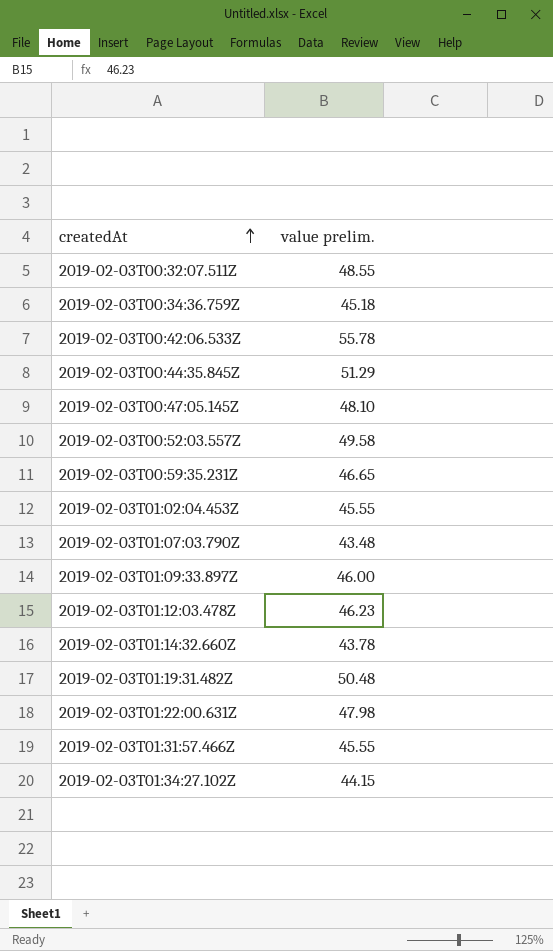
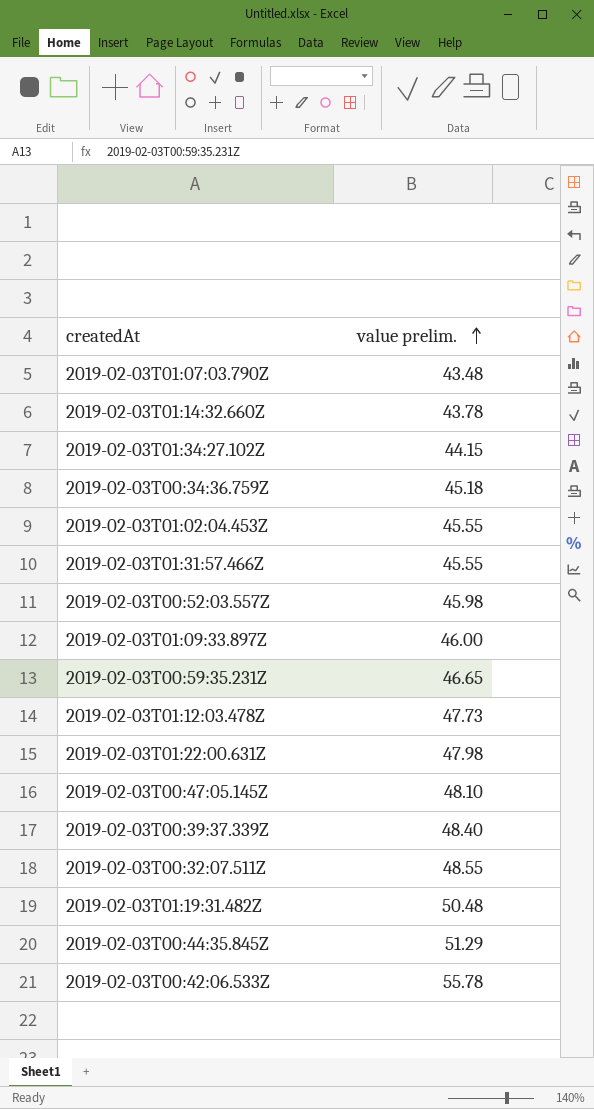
row order: createdAt ascending -> value prelim. ascending
2019-02-03T00:52:03.557Z | value prelim.: 49.58 -> 45.98
2019-02-03T01:12:03.478Z | value prelim.: 46.23 -> 47.73
row 2019-02-03T00:39:37.339Z: none -> 48.40

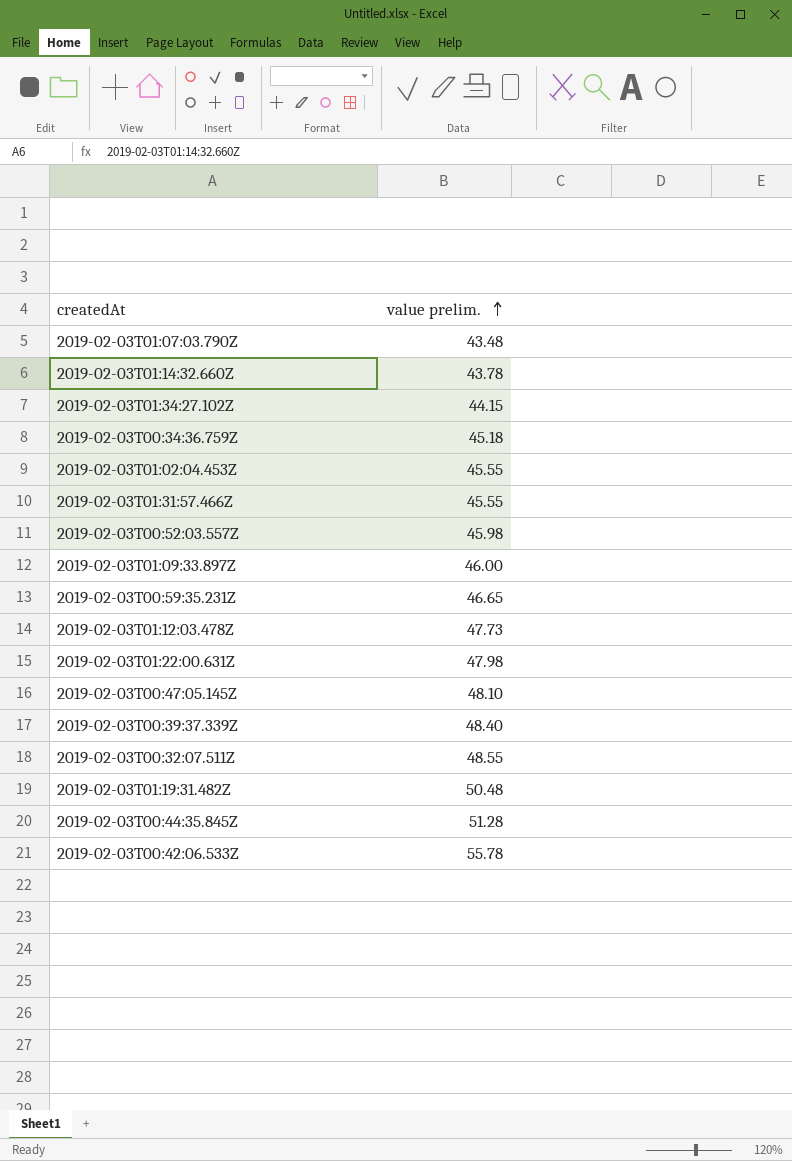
2019-02-03T00:44:35.845Z | value prelim.: 51.29 -> 51.28

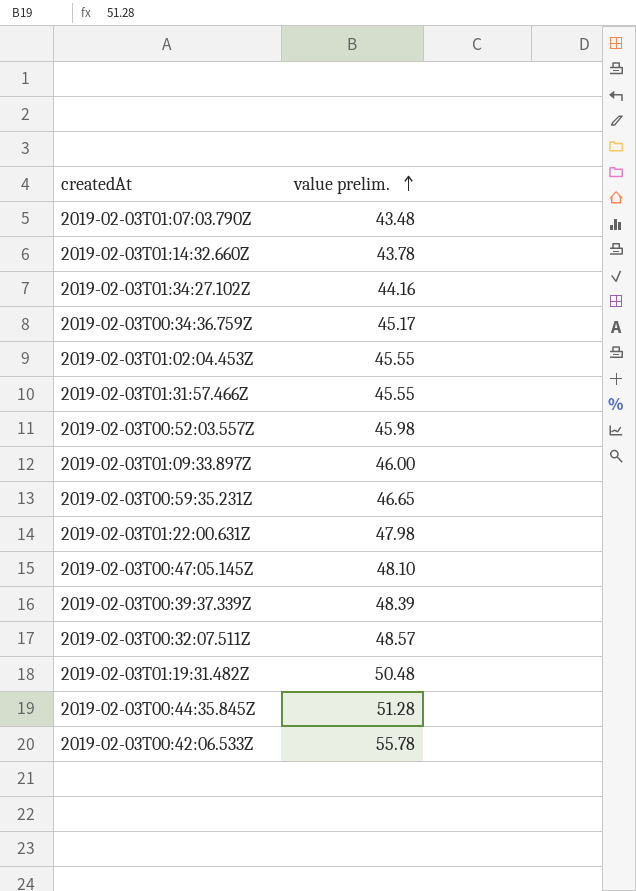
row 2019-02-03T01:12:03.478Z: 47.73 -> none
2019-02-03T01:34:27.102Z | value prelim.: 44.15 -> 44.16
2019-02-03T00:34:36.759Z | value prelim.: 45.18 -> 45.17
2019-02-03T00:39:37.339Z | value prelim.: 48.40 -> 48.39
2019-02-03T00:32:07.511Z | value prelim.: 48.55 -> 48.57

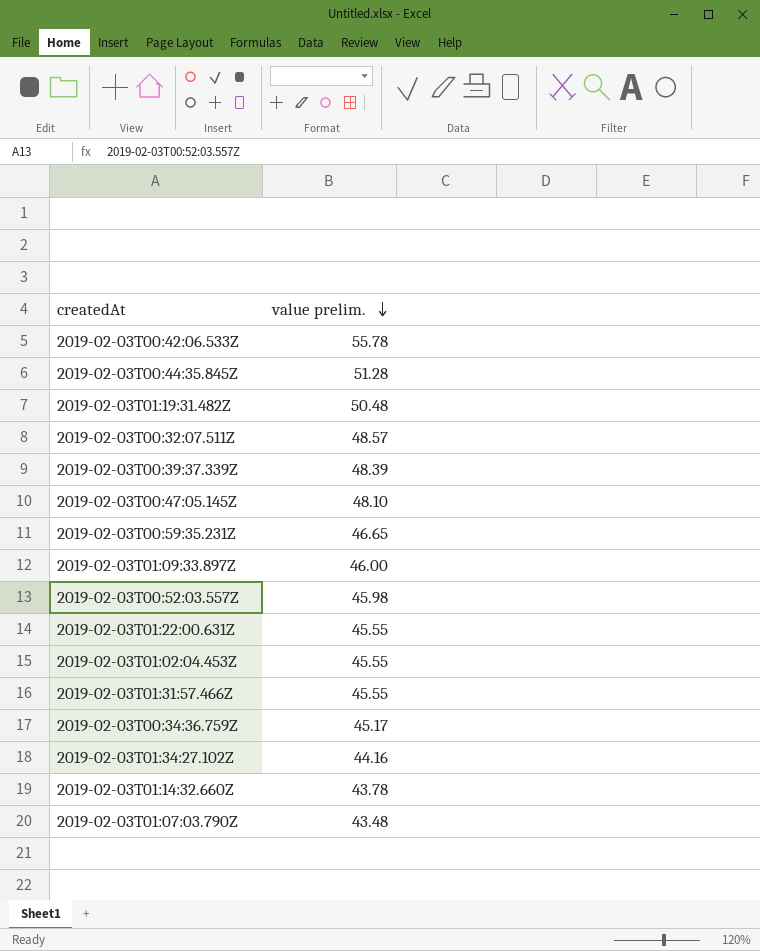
row order: value prelim. ascending -> value prelim. descending
2019-02-03T01:22:00.631Z | value prelim.: 47.98 -> 45.55

